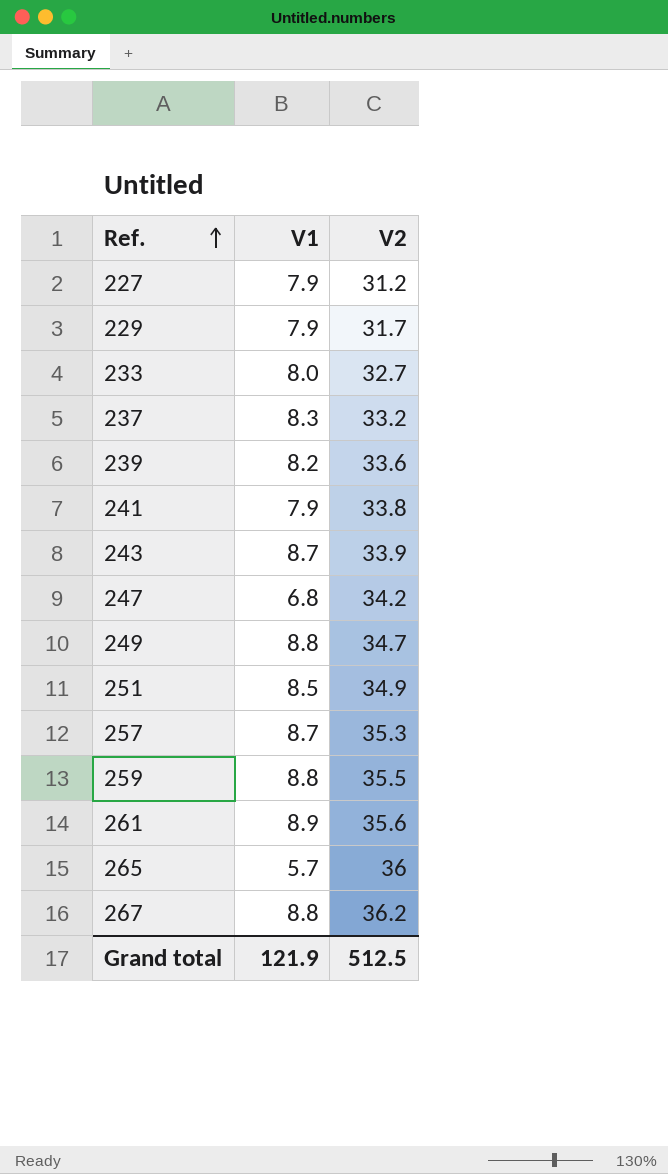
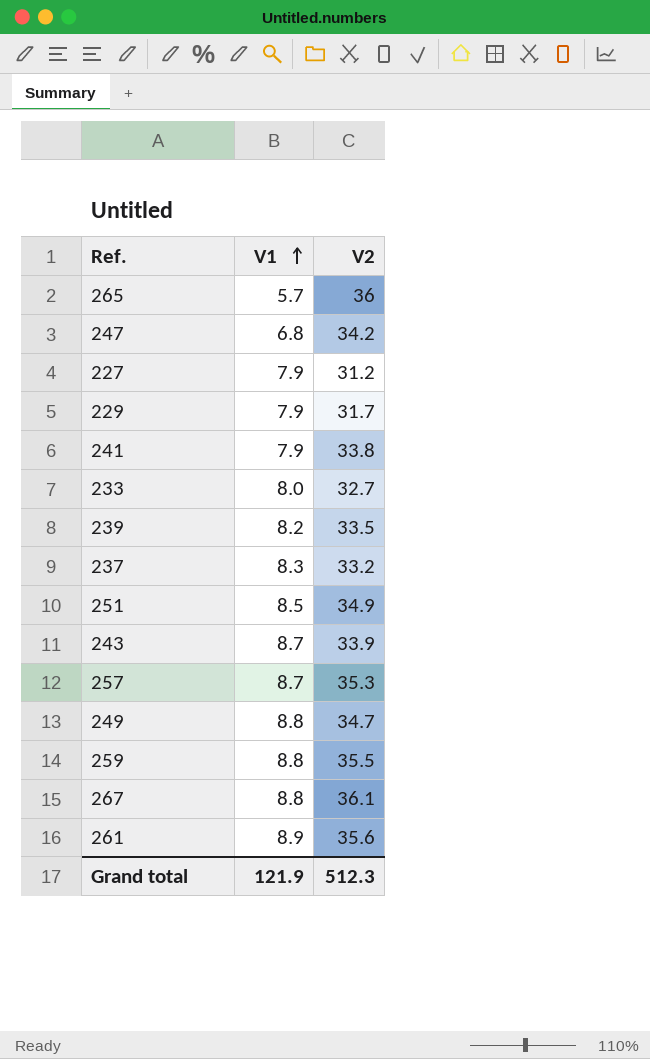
row order: Ref. ascending -> V1 ascending
239 | V2: 33.6 -> 33.5
267 | V2: 36.2 -> 36.1
Grand total | V2: 512.5 -> 512.3

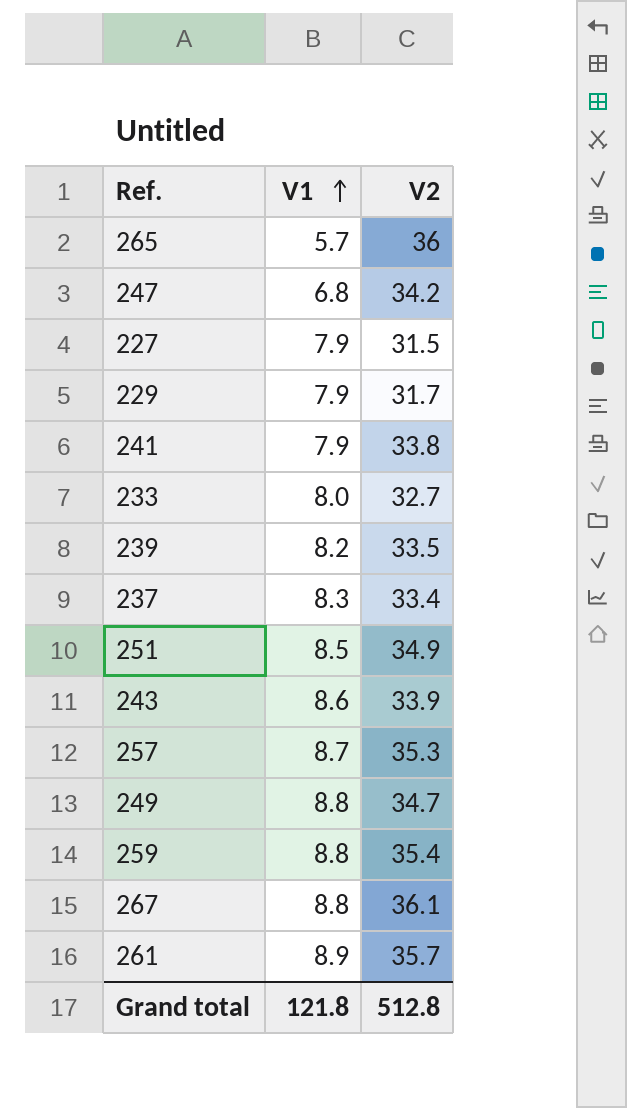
227 | V2: 31.2 -> 31.5
237 | V2: 33.2 -> 33.4
243 | V1: 8.7 -> 8.6
259 | V2: 35.5 -> 35.4
261 | V2: 35.6 -> 35.7
Grand total | V1: 121.9 -> 121.8
Grand total | V2: 512.3 -> 512.8

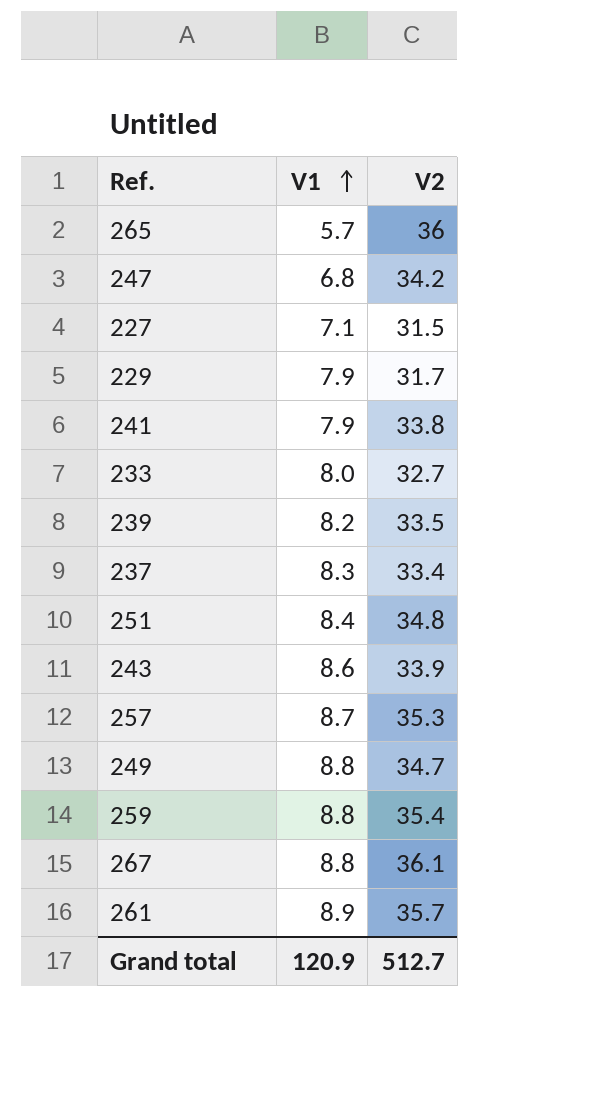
227 | V1: 7.9 -> 7.1
251 | V1: 8.5 -> 8.4
251 | V2: 34.9 -> 34.8
Grand total | V1: 121.8 -> 120.9
Grand total | V2: 512.8 -> 512.7

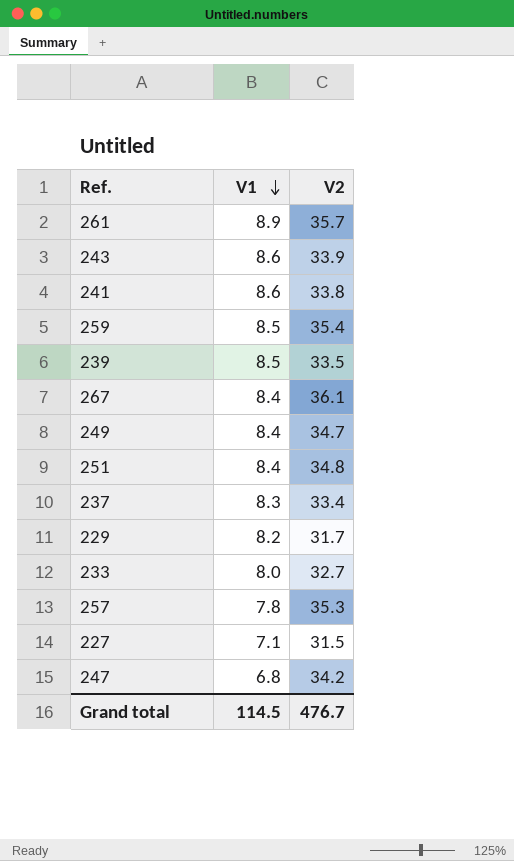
row order: V1 ascending -> V1 descending
row 265: 5.7 | 36 -> none
241 | V1: 7.9 -> 8.6
259 | V1: 8.8 -> 8.5
239 | V1: 8.2 -> 8.5
267 | V1: 8.8 -> 8.4
249 | V1: 8.8 -> 8.4
229 | V1: 7.9 -> 8.2
257 | V1: 8.7 -> 7.8
Grand total | V1: 120.9 -> 114.5
Grand total | V2: 512.7 -> 476.7

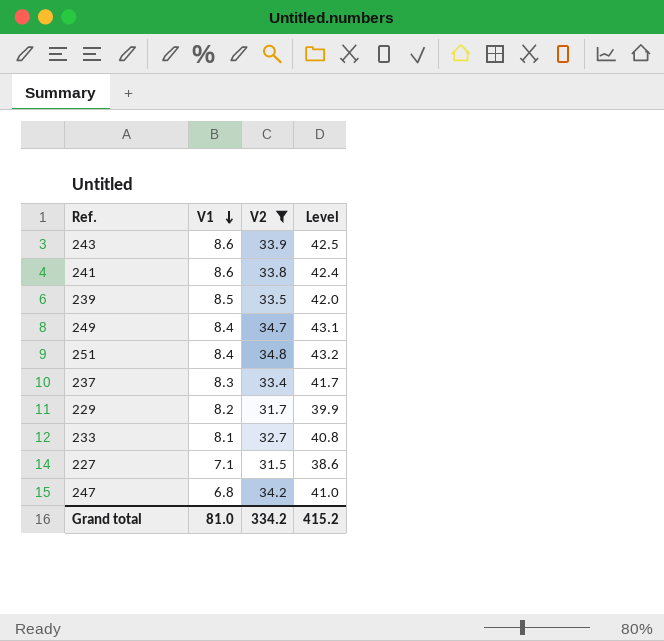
filter: none -> V2 <= 34.8
column Level | formula: none -> [V1] + [V2]
233 | V1: 8.0 -> 8.1
Grand total | V1: 114.5 -> 81.0
Grand total | V2: 476.7 -> 334.2

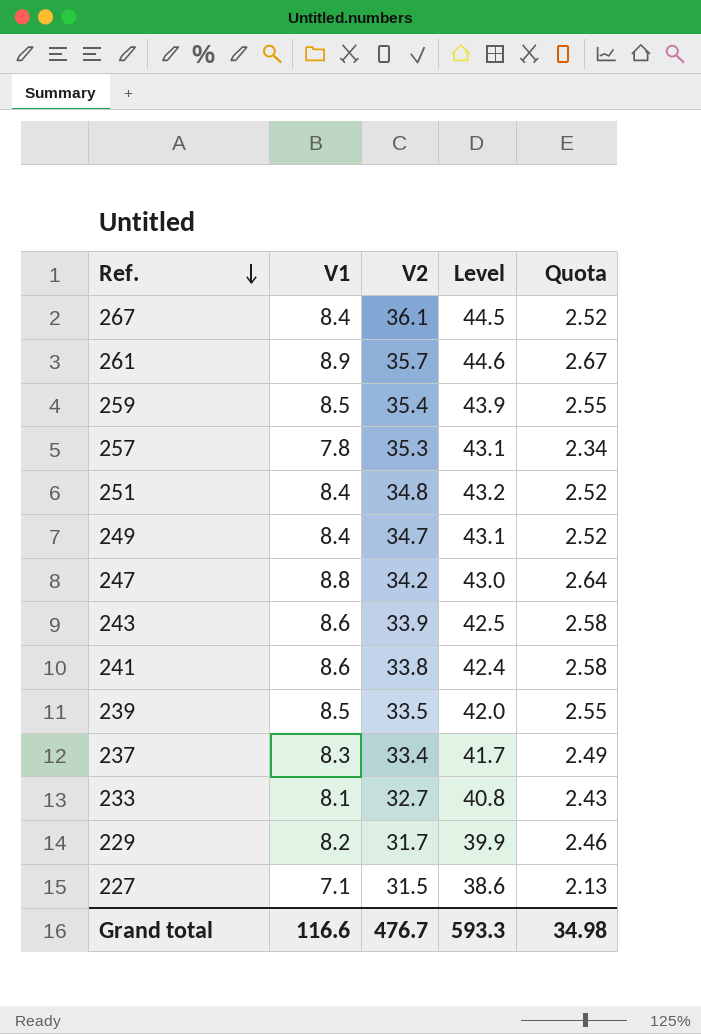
filter: V2 <= 34.8 -> none
row order: V1 descending -> Ref. descending
column Quota | formula: none -> [V1] * 0.3
247 | V1: 6.8 -> 8.8
247 | Level: 41.0 -> 43.0
Grand total | V1: 81.0 -> 116.6
Grand total | V2: 334.2 -> 476.7
Grand total | Level: 415.2 -> 593.3

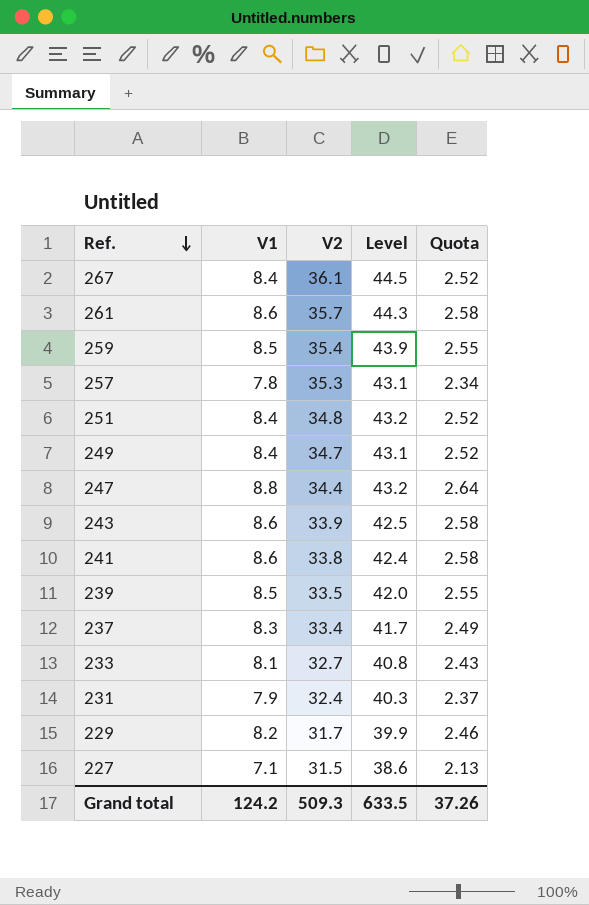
261 | V1: 8.9 -> 8.6
261 | Level: 44.6 -> 44.3
261 | Quota: 2.67 -> 2.58
247 | V2: 34.2 -> 34.4
247 | Level: 43.0 -> 43.2
row 231: none -> 7.9 | 32.4 | 40.3 | 2.37
Grand total | V1: 116.6 -> 124.2
Grand total | V2: 476.7 -> 509.3
Grand total | Level: 593.3 -> 633.5
Grand total | Quota: 34.98 -> 37.26

